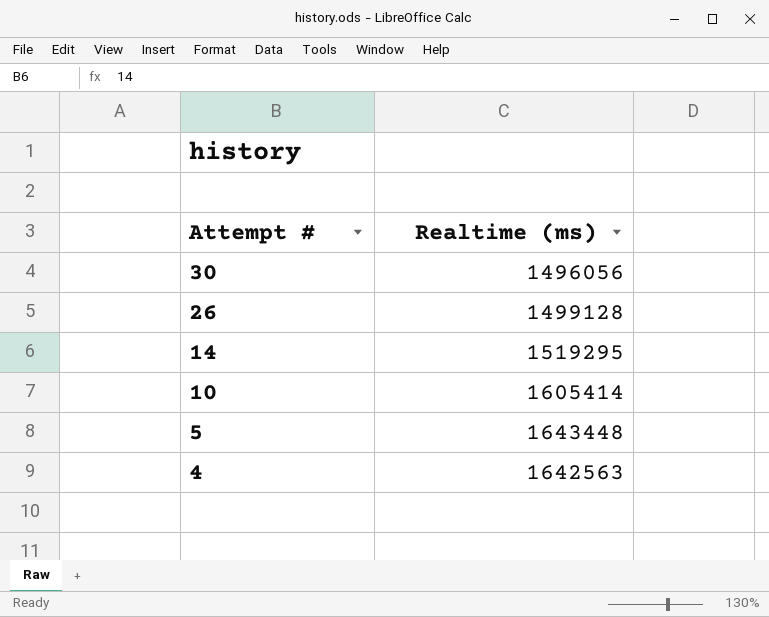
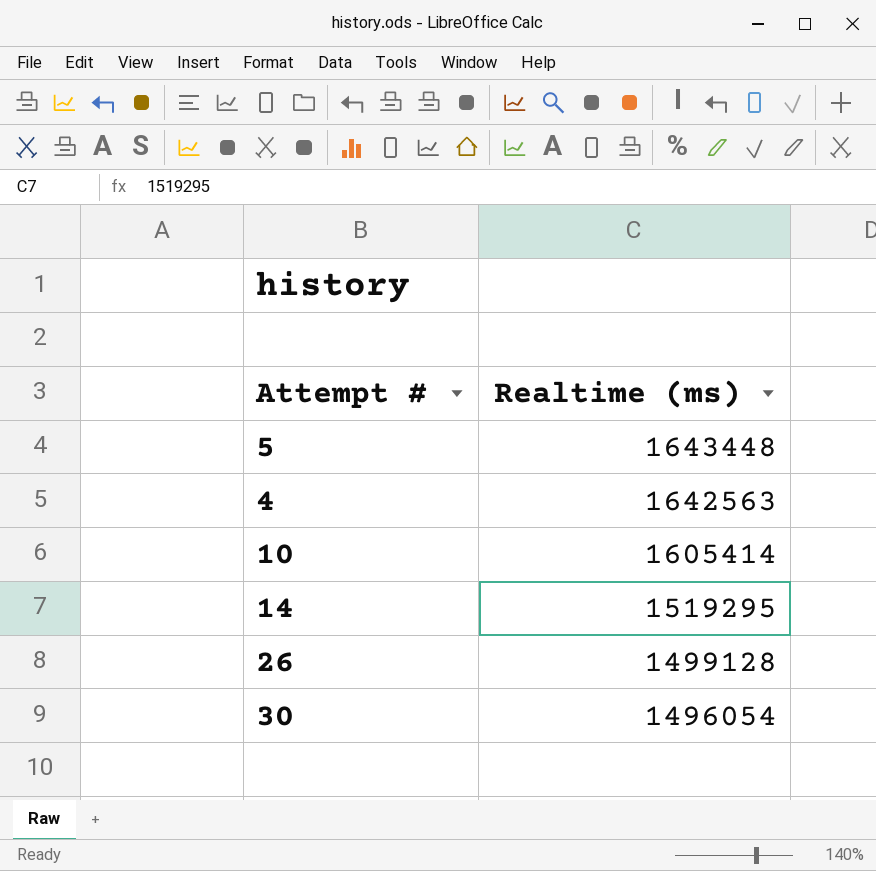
row order: Attempt # descending -> Realtime (ms) descending
30 | Realtime (ms): 1496056 -> 1496054

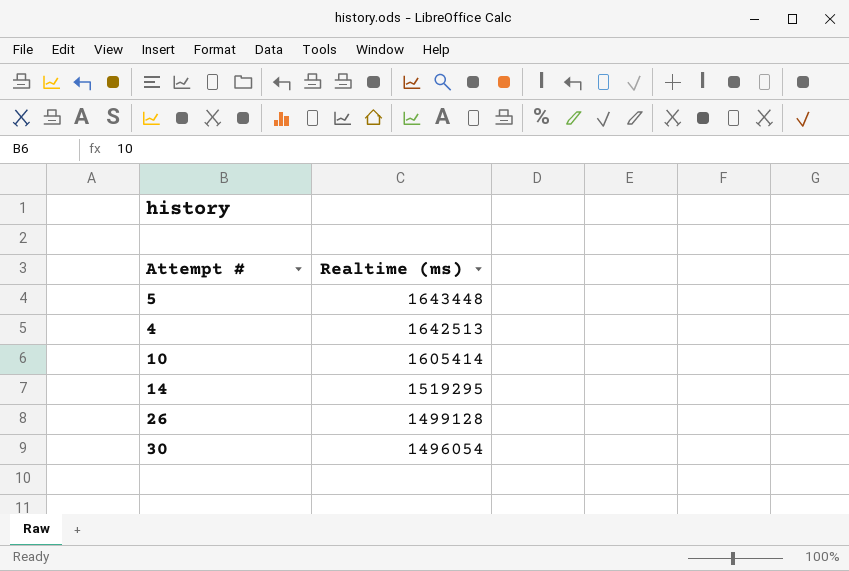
4 | Realtime (ms): 1642563 -> 1642513

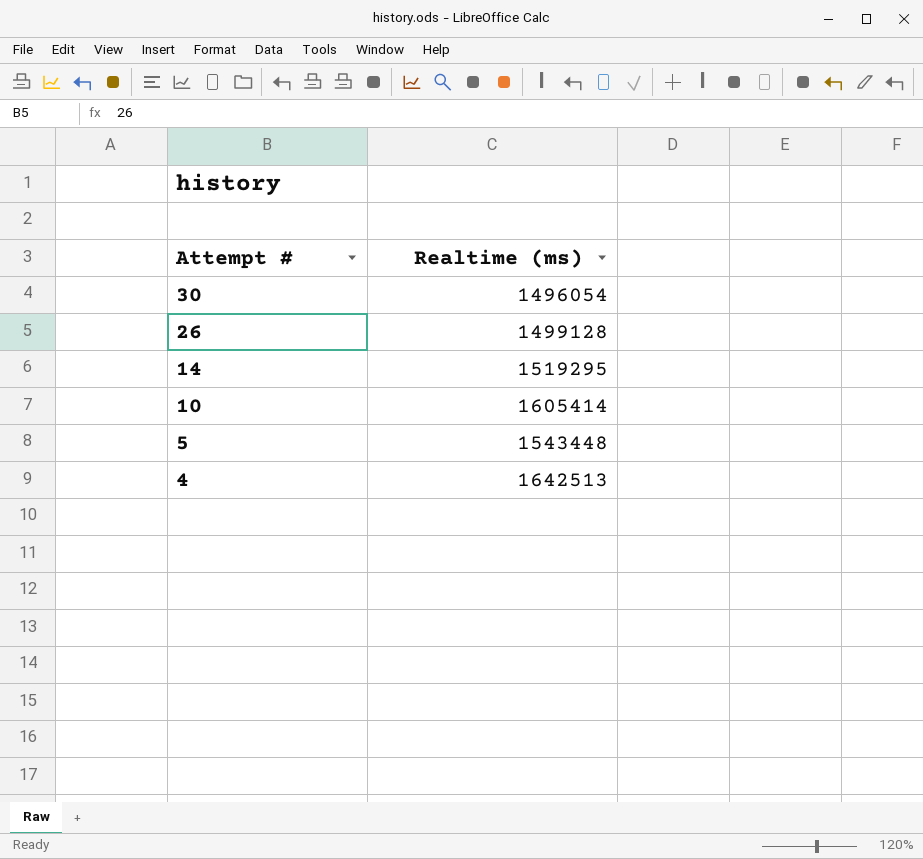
row order: Realtime (ms) descending -> Attempt # descending
5 | Realtime (ms): 1643448 -> 1543448

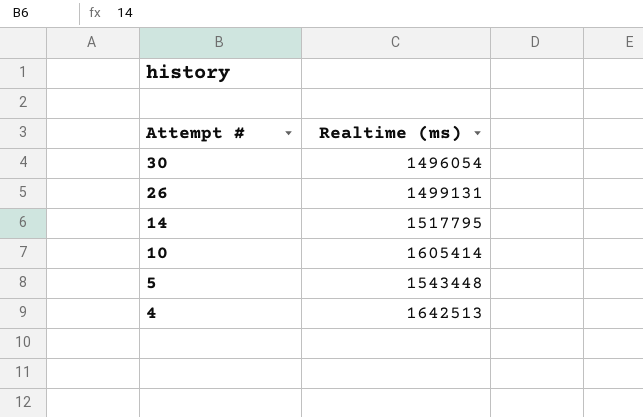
26 | Realtime (ms): 1499128 -> 1499131
14 | Realtime (ms): 1519295 -> 1517795

